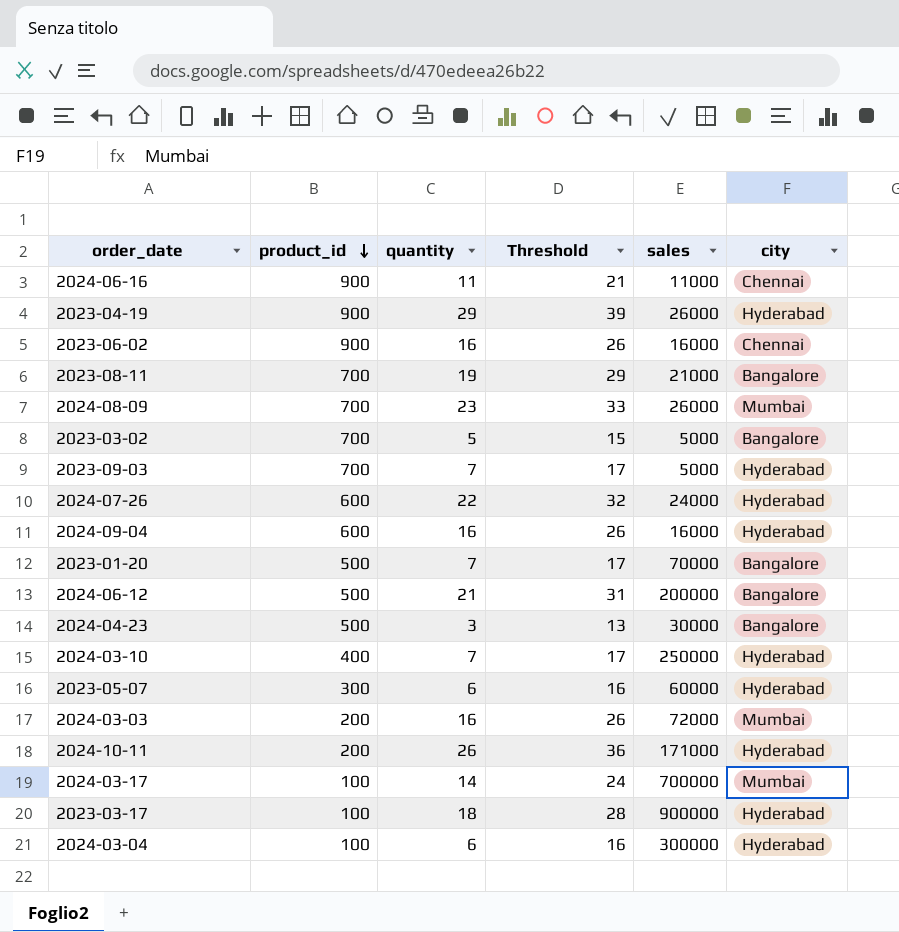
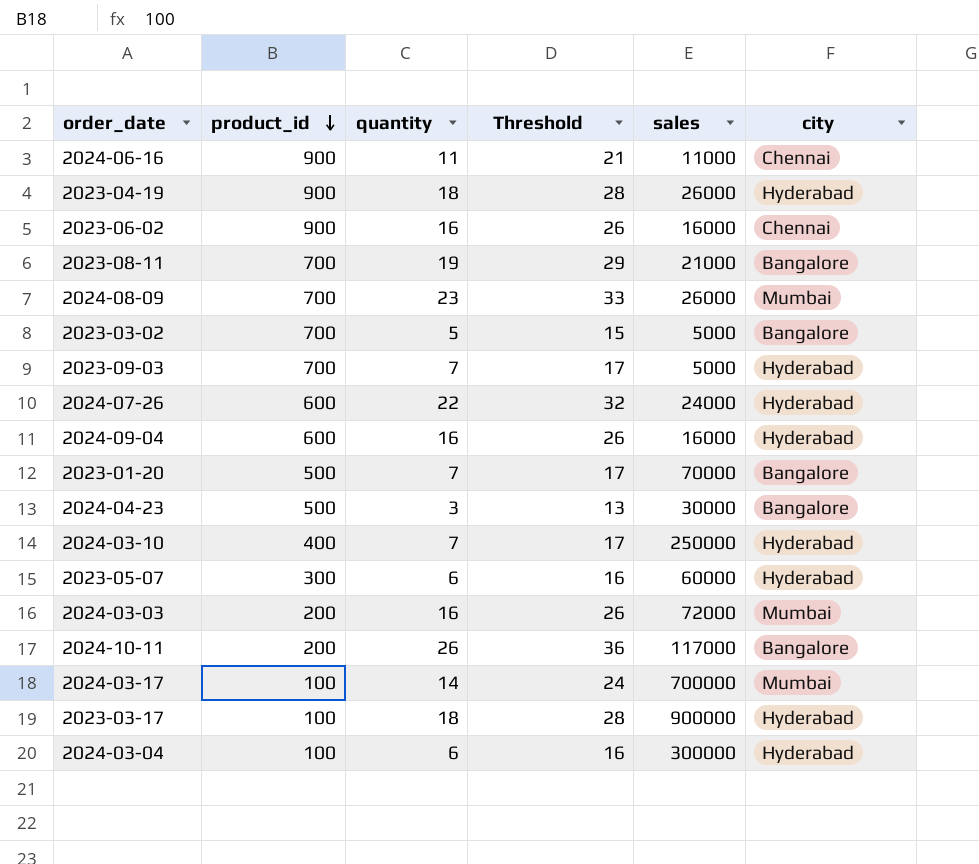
row 2024-06-12: 500 | 21 | 31 | 200000 | Bangalore -> none
2023-04-19 | quantity: 29 -> 18
2023-04-19 | Threshold: 39 -> 28
2024-10-11 | sales: 171000 -> 117000
2024-10-11 | city: Hyderabad -> Bangalore

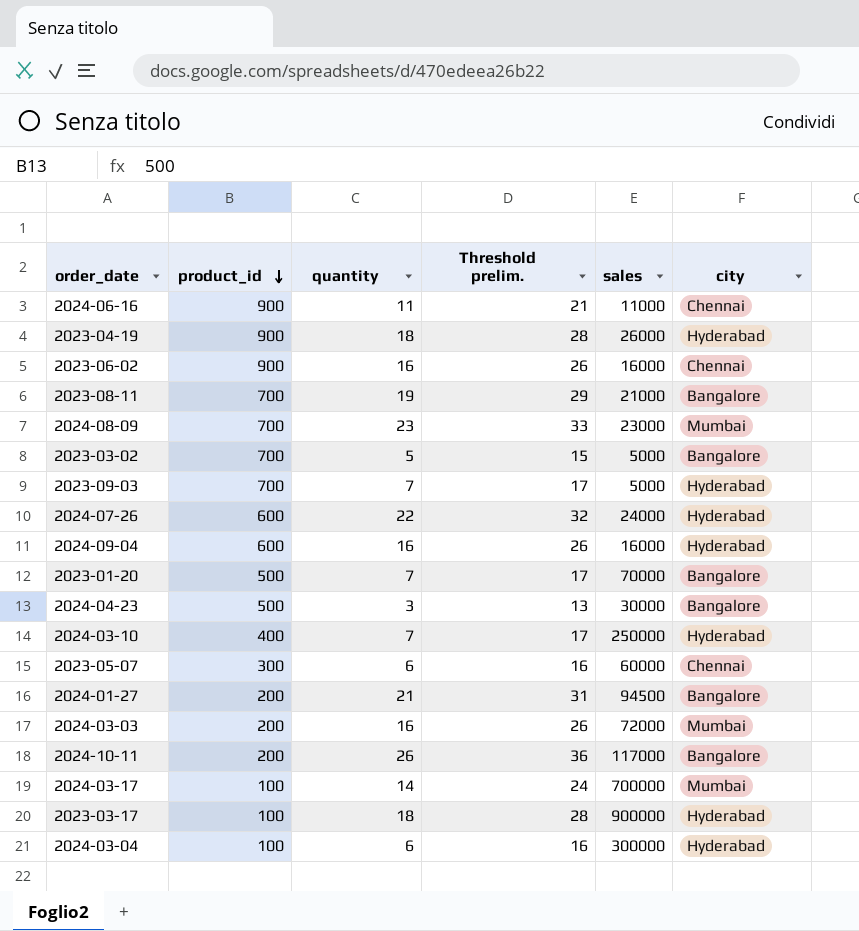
column name: Threshold -> Threshold prelim.
2024-08-09 | sales: 26000 -> 23000
2023-05-07 | city: Hyderabad -> Chennai
row 2024-01-27: none -> 200 | 21 | 31 | 94500 | Bangalore

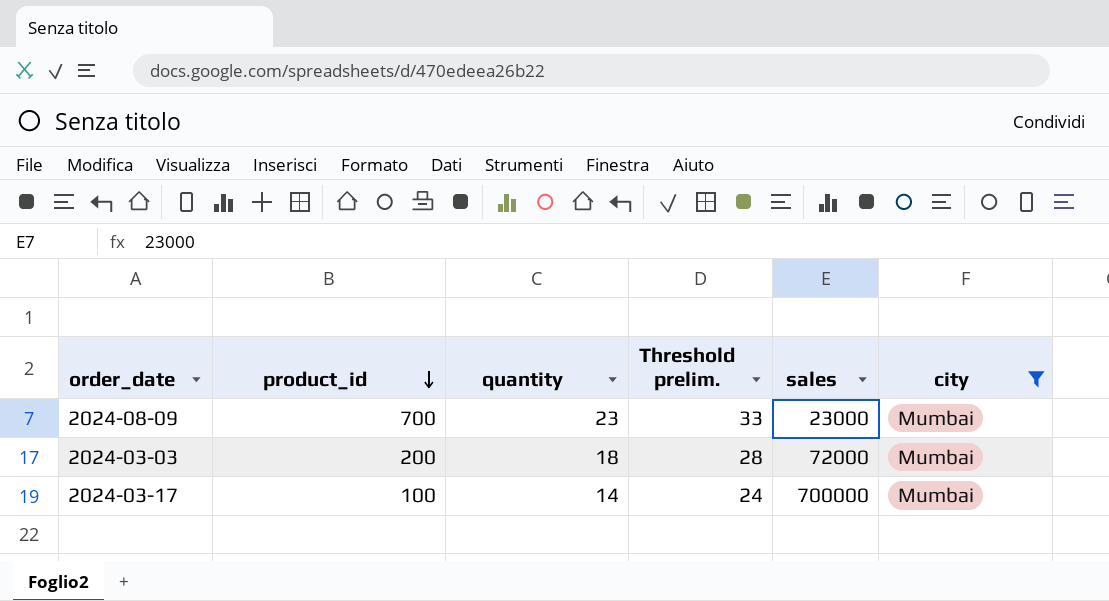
filter: none -> city = Mumbai
2024-03-03 | quantity: 16 -> 18
2024-03-03 | Threshold prelim.: 26 -> 28

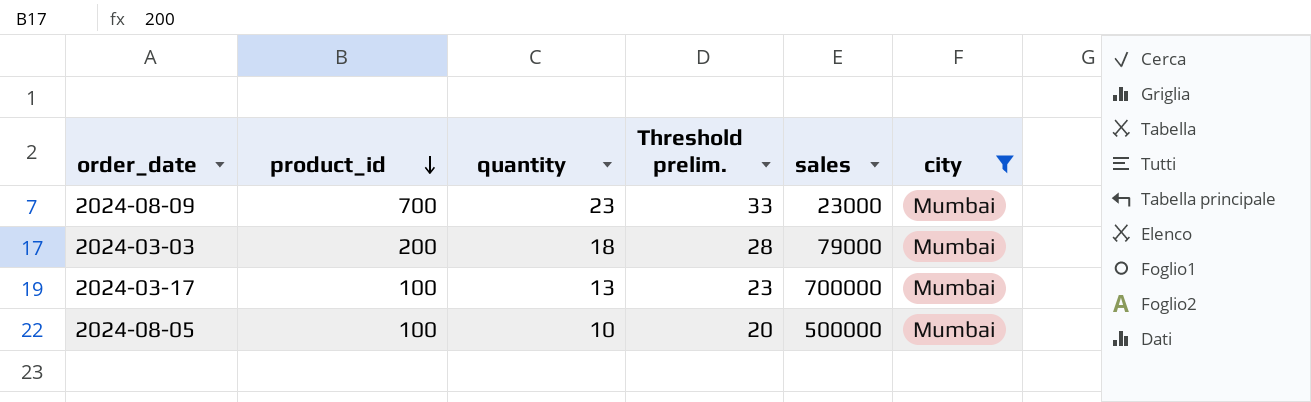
2024-03-03 | sales: 72000 -> 79000
2024-03-17 | quantity: 14 -> 13
2024-03-17 | Threshold prelim.: 24 -> 23
row 2024-08-05: none -> 100 | 10 | 20 | 500000 | Mumbai

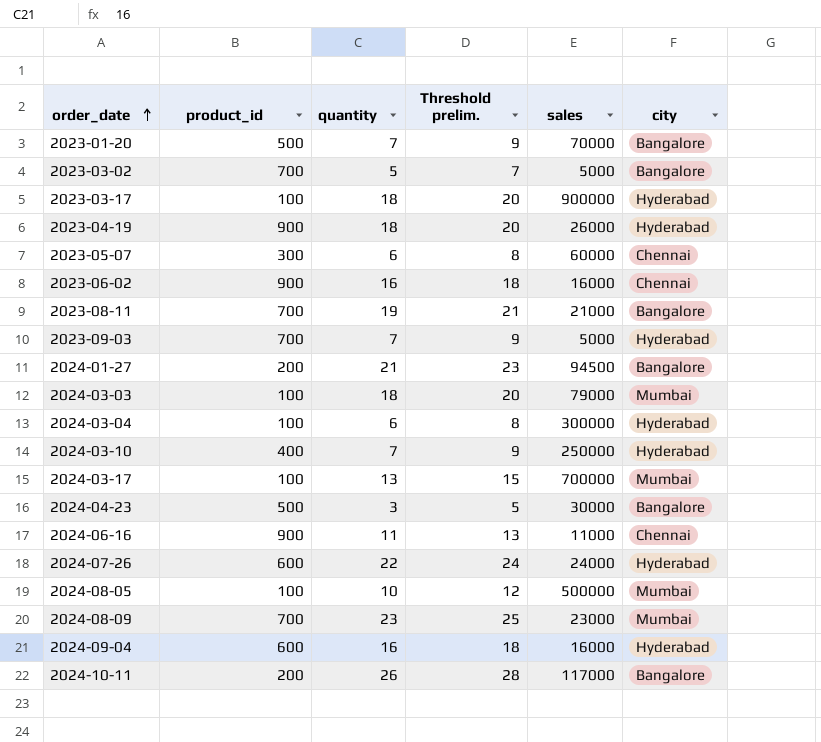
filter: city = Mumbai -> none
row order: product_id descending -> order_date ascending
column Threshold prelim. | formula: [quantity] + 10 -> [quantity] + 2
2024-03-03 | product_id: 200 -> 100

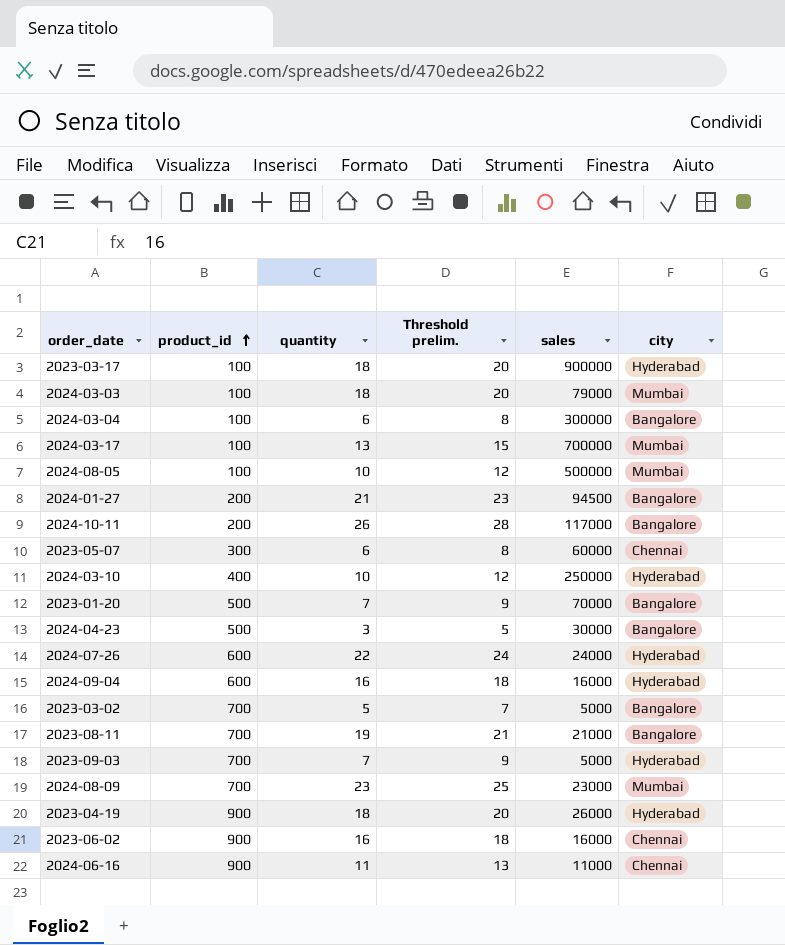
row order: order_date ascending -> product_id ascending
2024-03-04 | city: Hyderabad -> Bangalore
2024-03-10 | quantity: 7 -> 10
2024-03-10 | Threshold prelim.: 9 -> 12

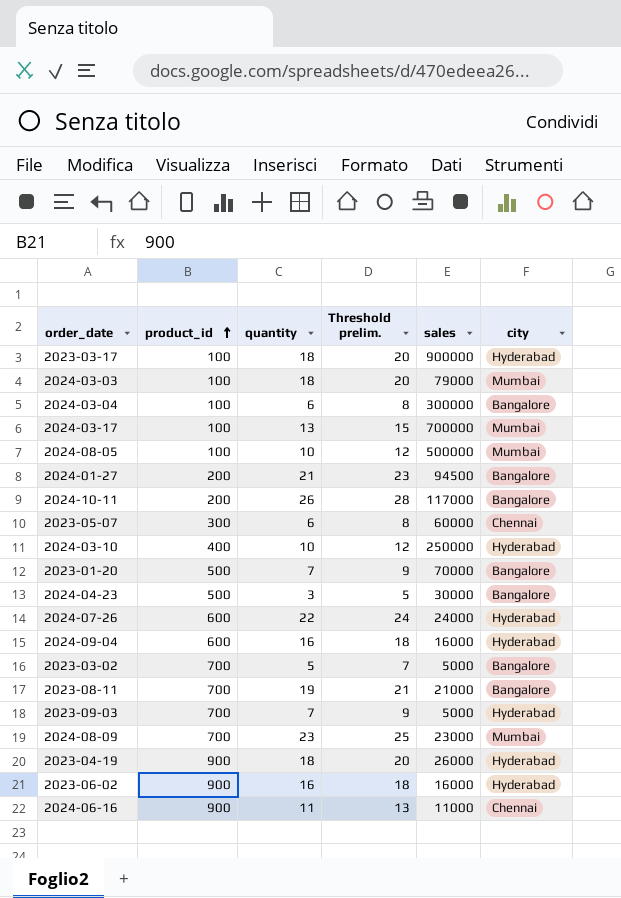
2023-06-02 | city: Chennai -> Hyderabad

